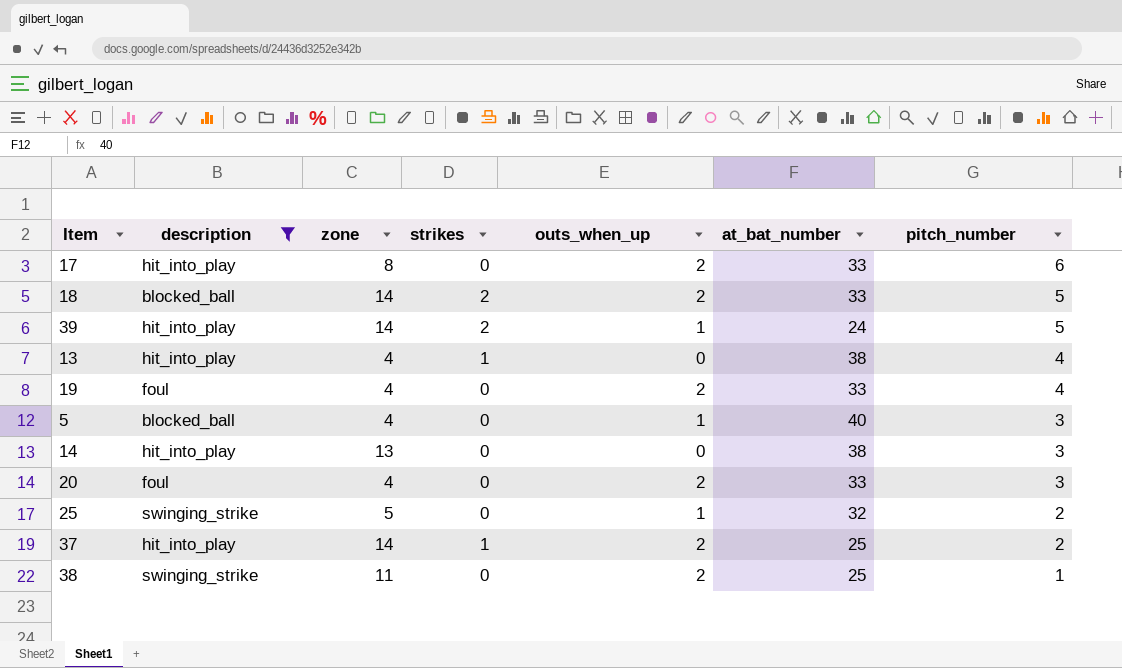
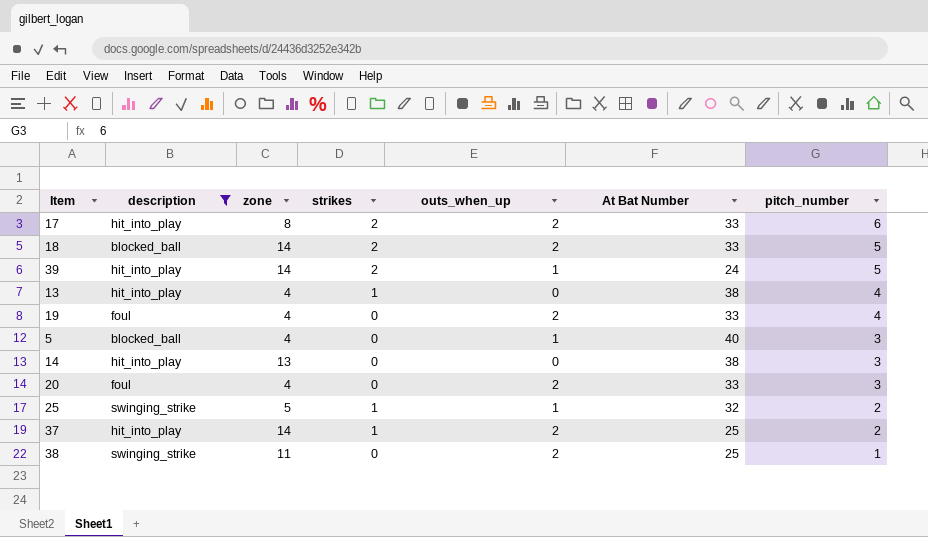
column name: at_bat_number -> At Bat Number
17 | strikes: 0 -> 2
25 | strikes: 0 -> 1

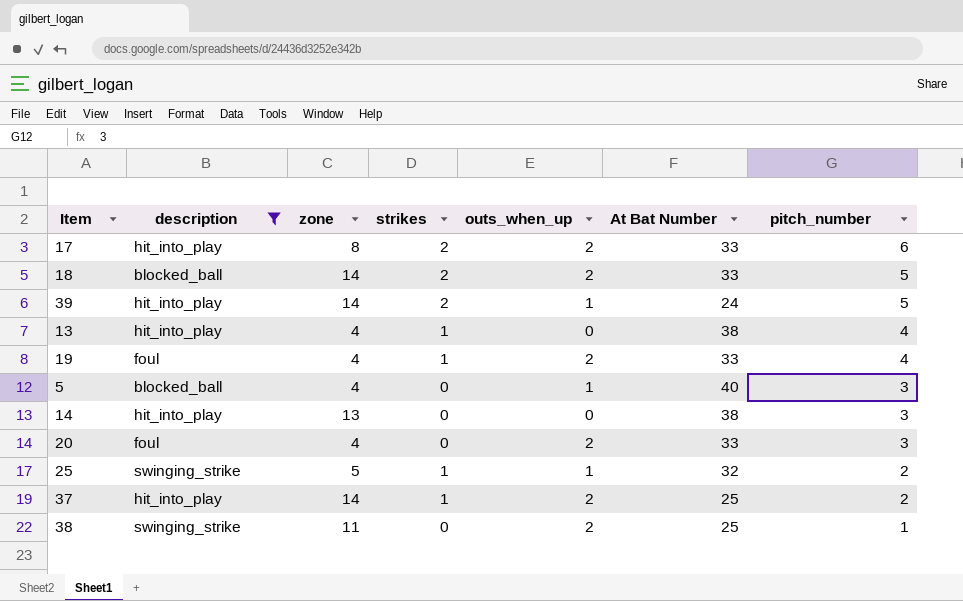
19 | strikes: 0 -> 1

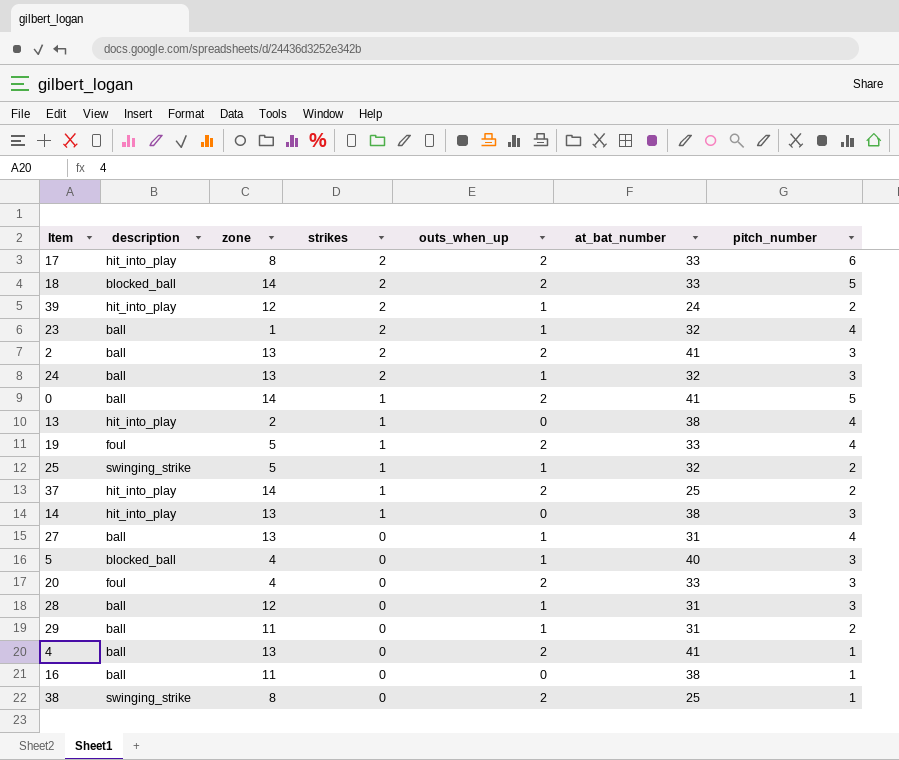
filter: description != ball -> none
row order: pitch_number descending -> strikes descending
column name: At Bat Number -> at_bat_number
39 | zone: 14 -> 12
39 | pitch_number: 5 -> 2
13 | zone: 4 -> 2
19 | zone: 4 -> 5
14 | strikes: 0 -> 1
38 | zone: 11 -> 8

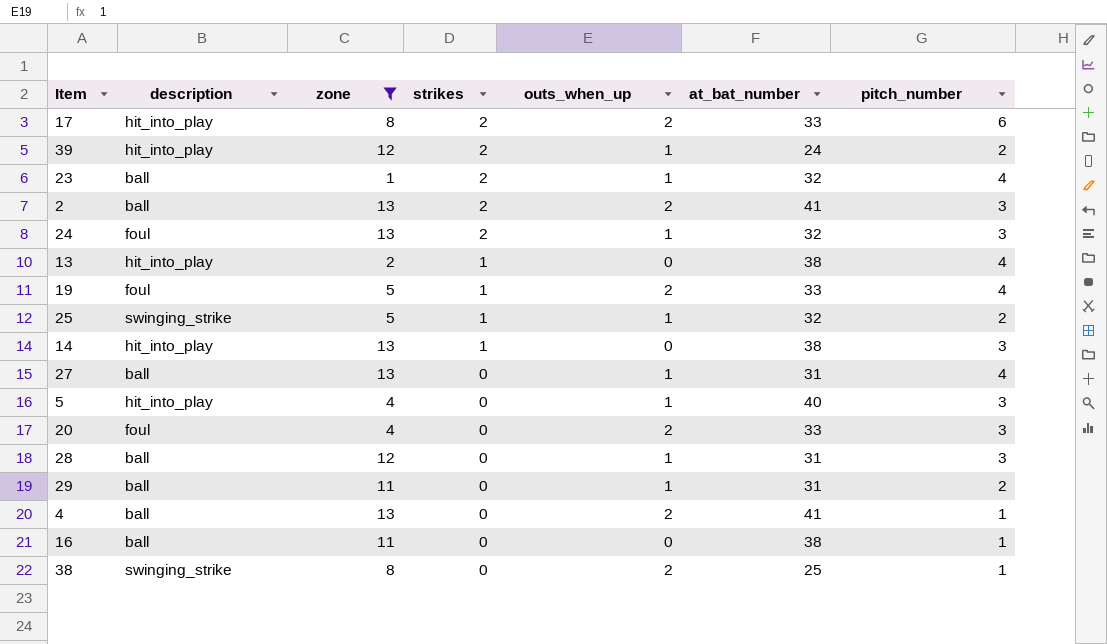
filter: none -> zone != 14
24 | description: ball -> foul
5 | description: blocked_ball -> hit_into_play

